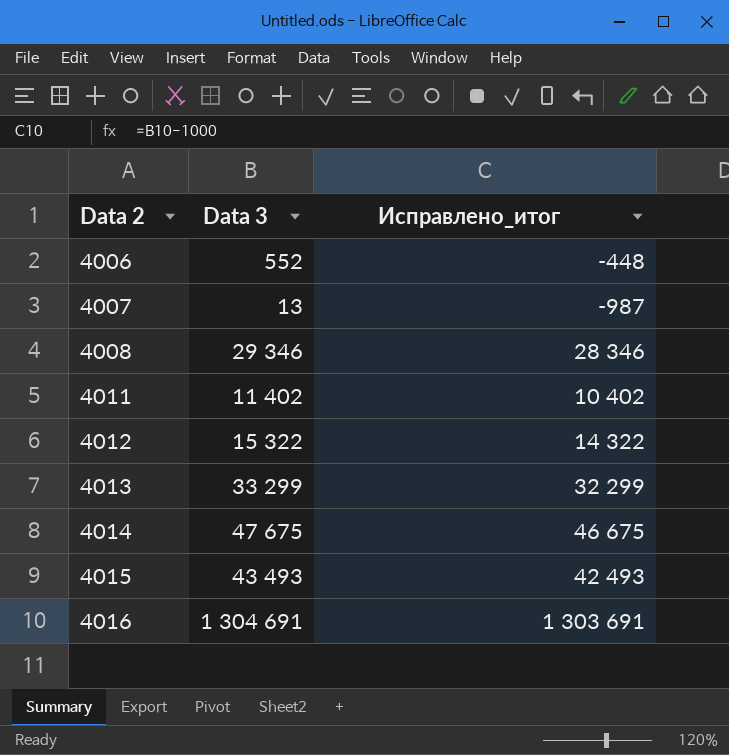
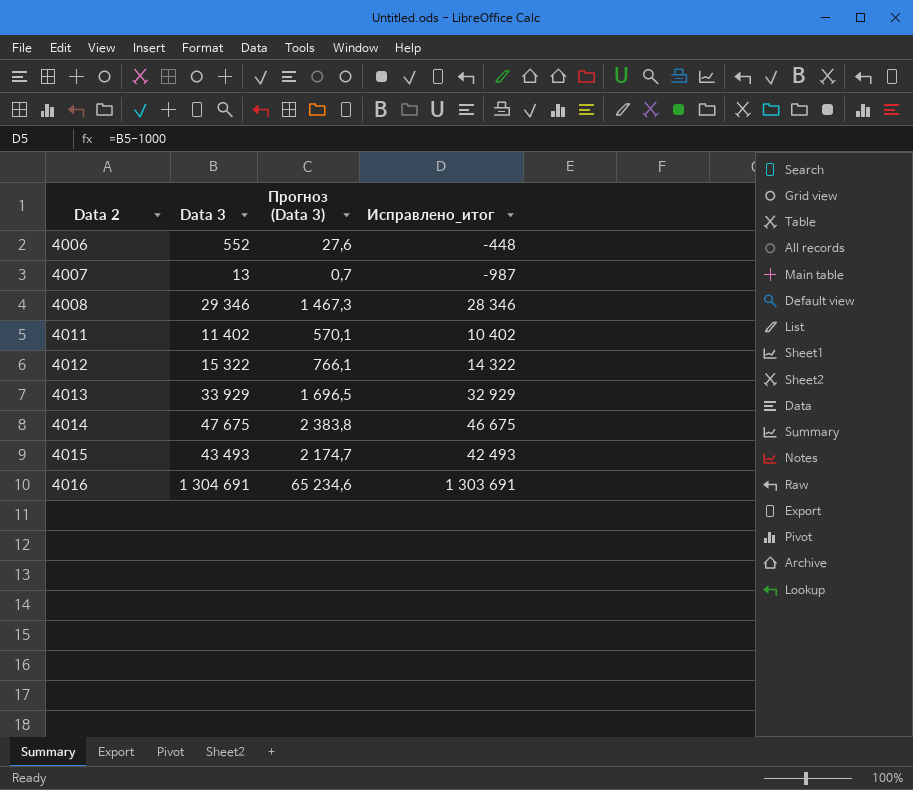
column Прогноз (Data 3) | formula: none -> [Data 3] * 0,05
4013 | Data 3: 33 299 -> 33 929
4013 | Исправлено_итог: 32 299 -> 32 929

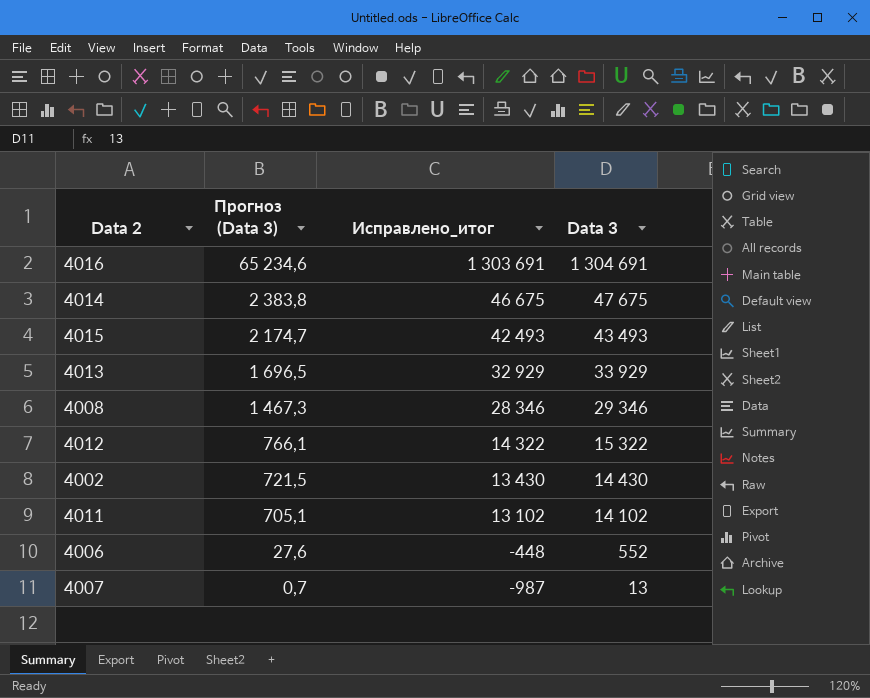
row order: Data 2 ascending -> Прогноз (Data 3) descending
column Data 3 | position: 2 -> 4
row 4002: none -> 721,5 | 13 430 | 14 430
4011 | Прогноз (Data 3): 570,1 -> 705,1
4011 | Исправлено_итог: 10 402 -> 13 102
4011 | Data 3: 11 402 -> 14 102

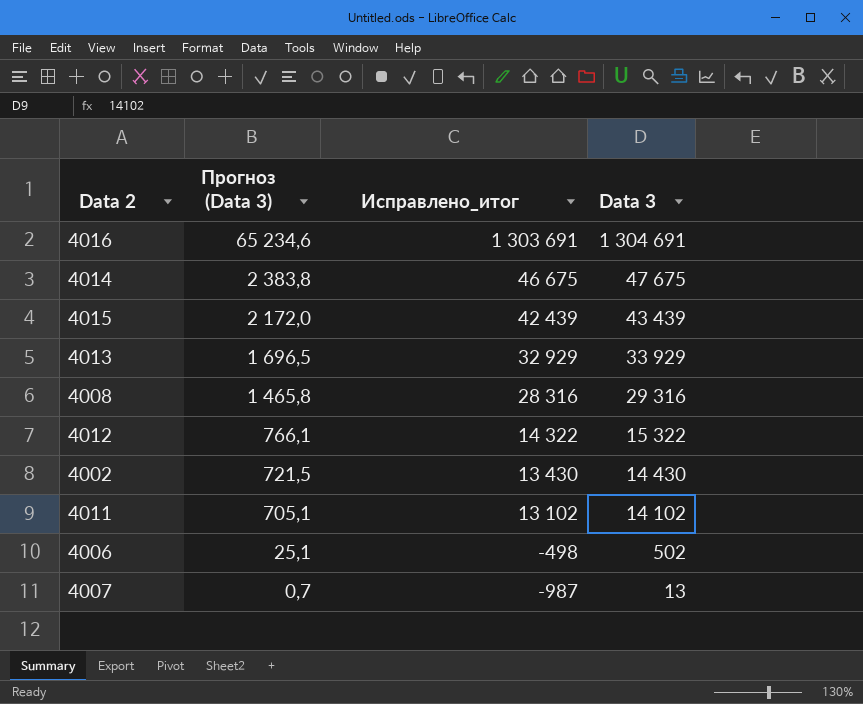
4015 | Прогноз (Data 3): 2 174,7 -> 2 172,0
4015 | Исправлено_итог: 42 493 -> 42 439
4015 | Data 3: 43 493 -> 43 439
4008 | Прогноз (Data 3): 1 467,3 -> 1 465,8
4008 | Исправлено_итог: 28 346 -> 28 316
4008 | Data 3: 29 346 -> 29 316
4006 | Прогноз (Data 3): 27,6 -> 25,1
4006 | Исправлено_итог: -448 -> -498
4006 | Data 3: 552 -> 502

